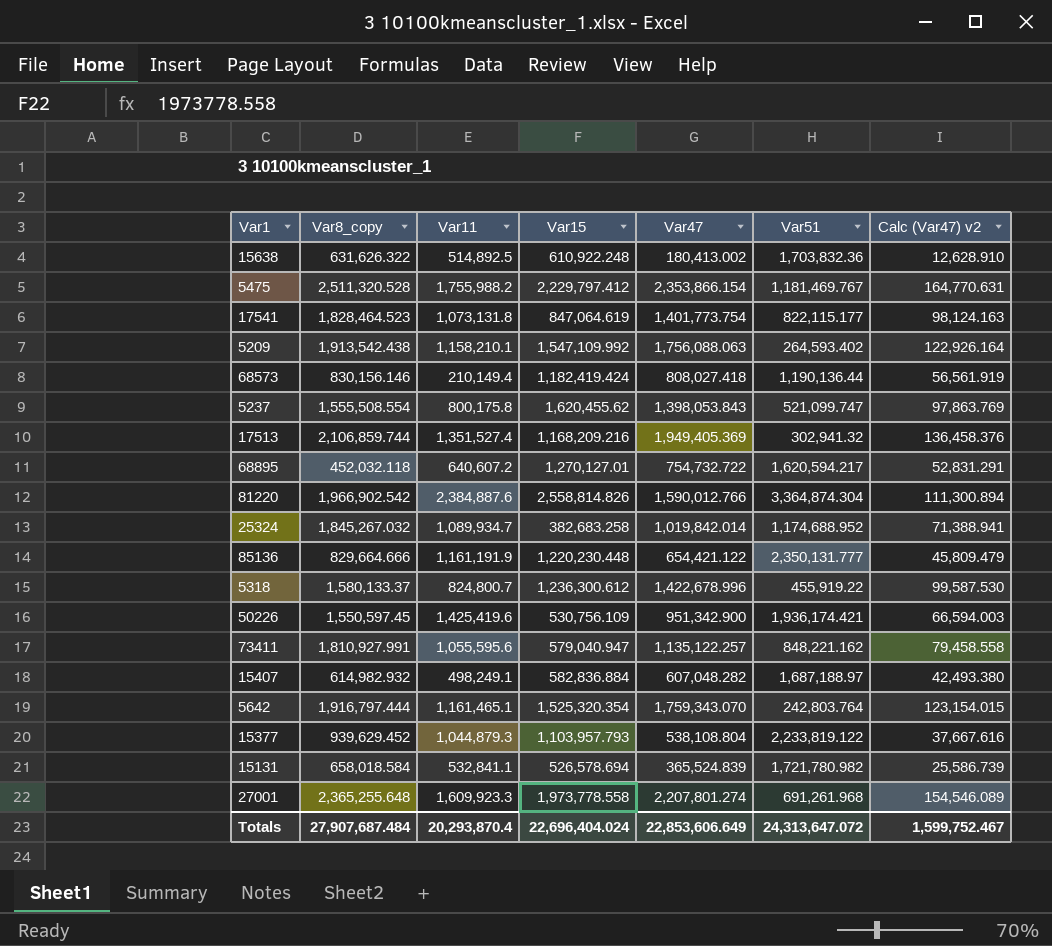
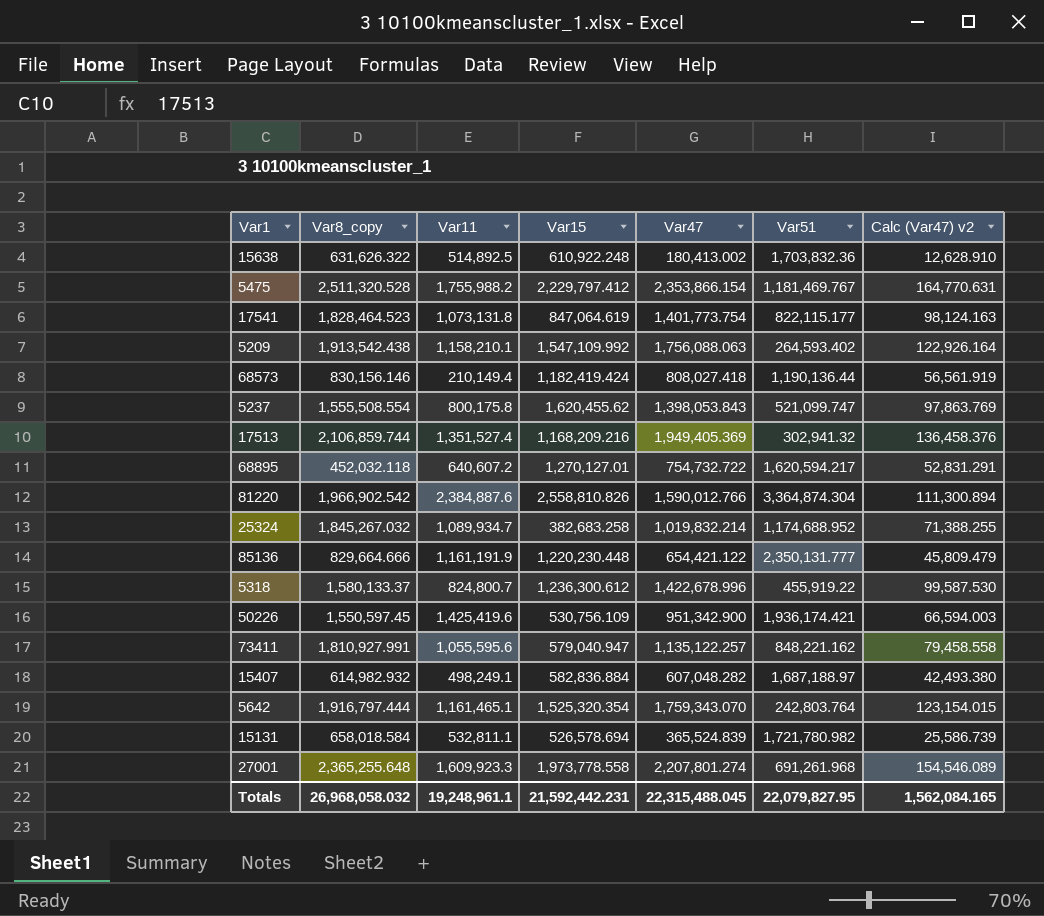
row 15377: 939,629.452 | 1,044,879.3 | 1,103,957.793 | 538,108.804 | 2,233,819.122 | 37,667.616 -> none
81220 | Var15: 2,558,814.826 -> 2,558,810.826
25324 | Var47: 1,019,842.014 -> 1,019,832.214
25324 | Calc (Var47) v2: 71,388.941 -> 71,388.255
15131 | Var11: 532,841.1 -> 532,811.1
Totals | Var8_copy: 27,907,687.484 -> 26,968,058.032
Totals | Var11: 20,293,870.4 -> 19,248,961.1
Totals | Var15: 22,696,404.024 -> 21,592,442.231
Totals | Var47: 22,853,606.649 -> 22,315,488.045
Totals | Var51: 24,313,647.072 -> 22,079,827.95
Totals | Calc (Var47) v2: 1,599,752.467 -> 1,562,084.165

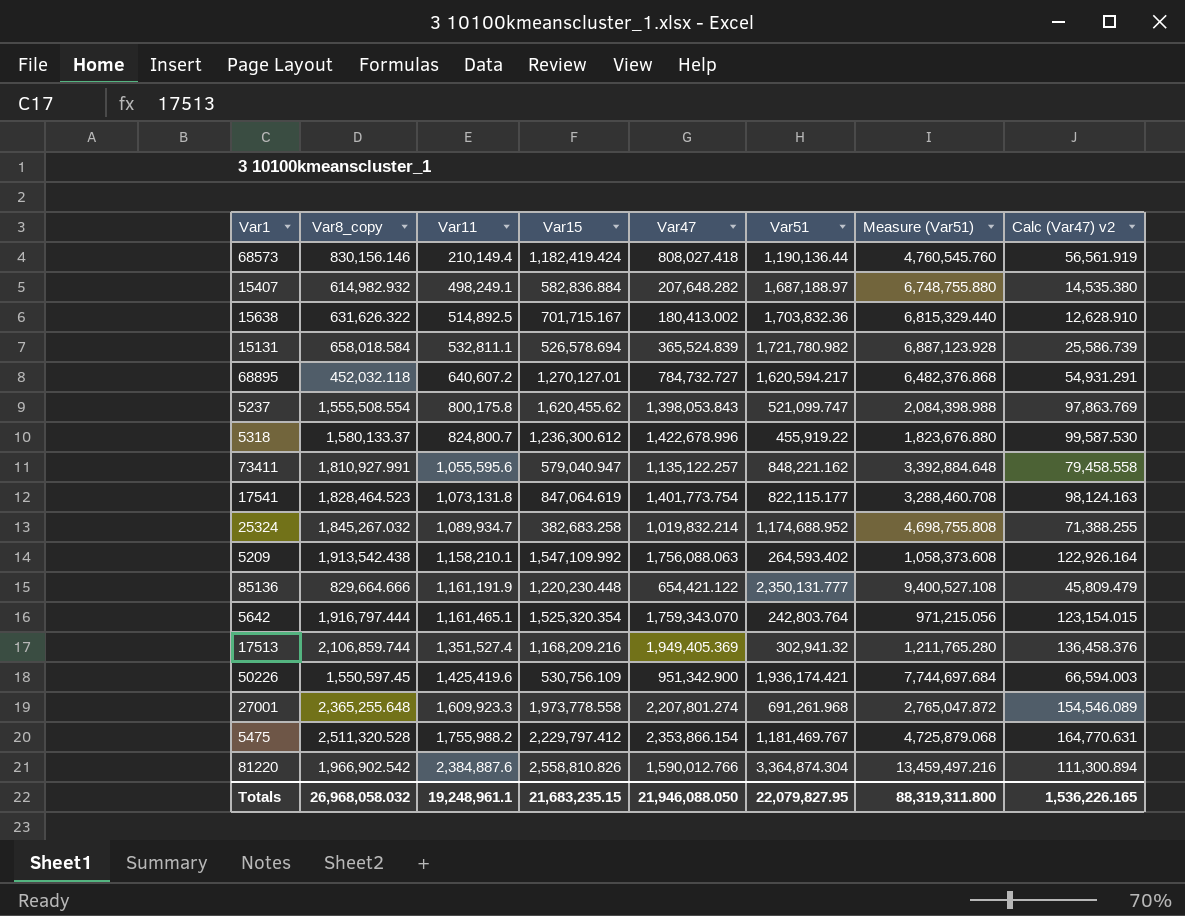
row order: none -> Var11 ascending
column Measure (Var51) | formula: none -> [Var51] * 4
15407 | Var47: 607,048.282 -> 207,648.282
15407 | Calc (Var47) v2: 42,493.380 -> 14,535.380
15638 | Var15: 610,922.248 -> 701,715.167
68895 | Var47: 754,732.722 -> 784,732.727
68895 | Calc (Var47) v2: 52,831.291 -> 54,931.291
Totals | Var15: 21,592,442.231 -> 21,683,235.15
Totals | Var47: 22,315,488.045 -> 21,946,088.050
Totals | Calc (Var47) v2: 1,562,084.165 -> 1,536,226.165

